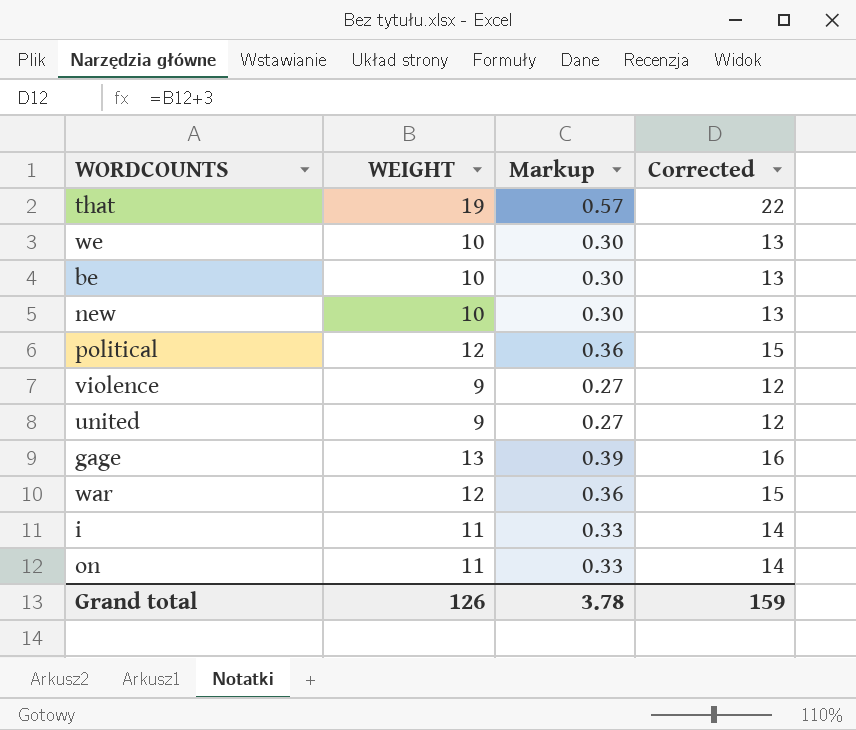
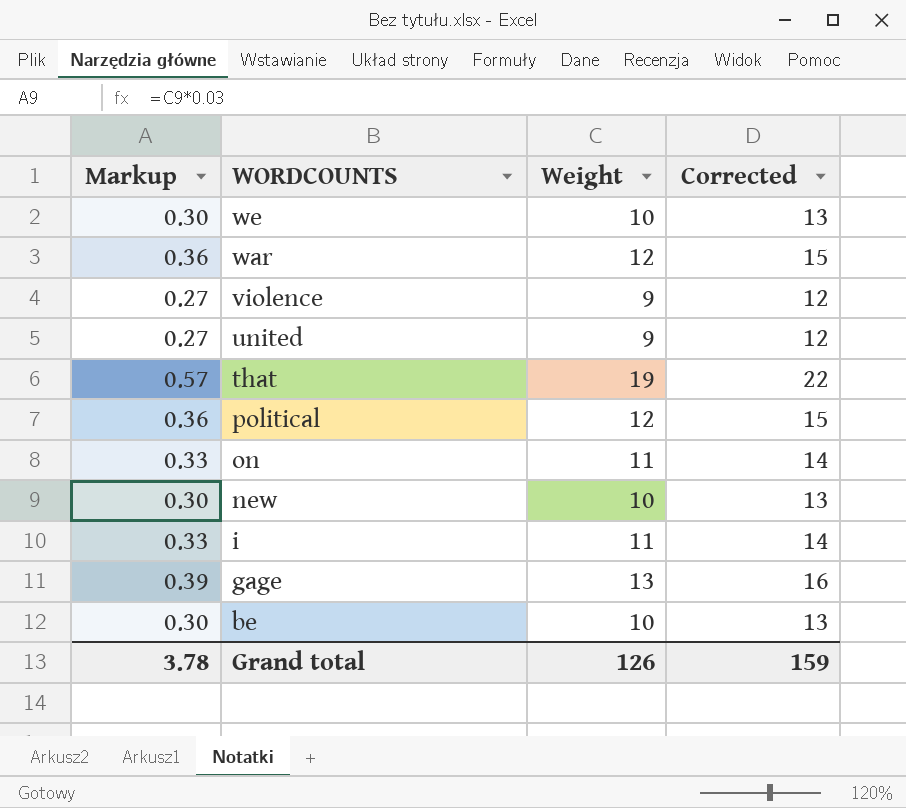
row order: none -> WORDCOUNTS descending
column Markup | position: 3 -> 1
column name: WEIGHT -> Weight

